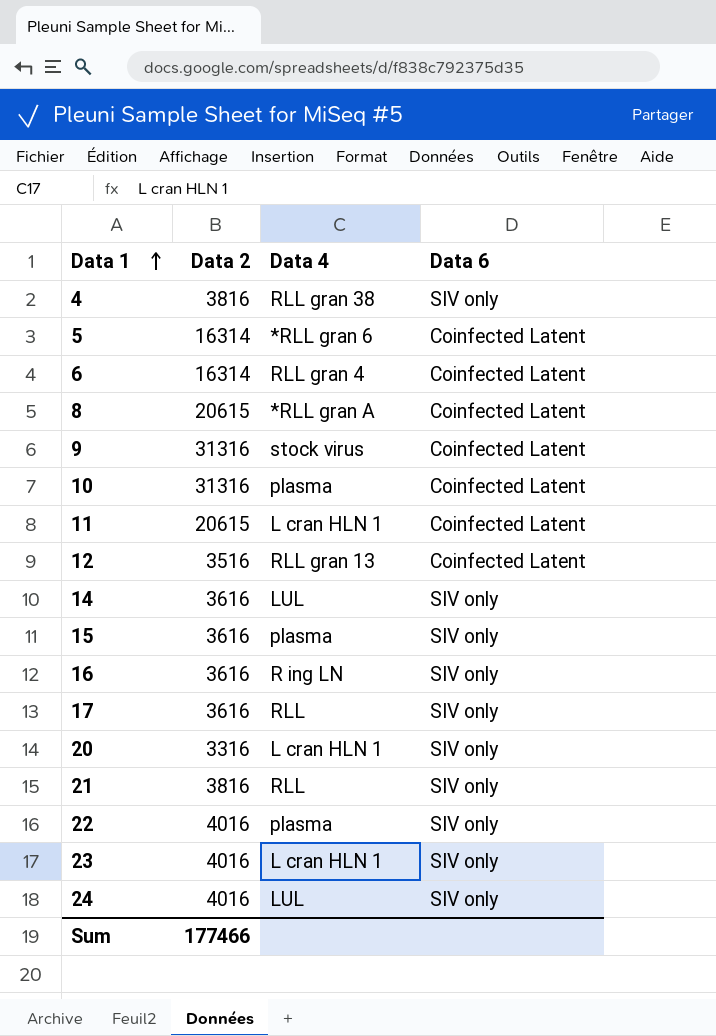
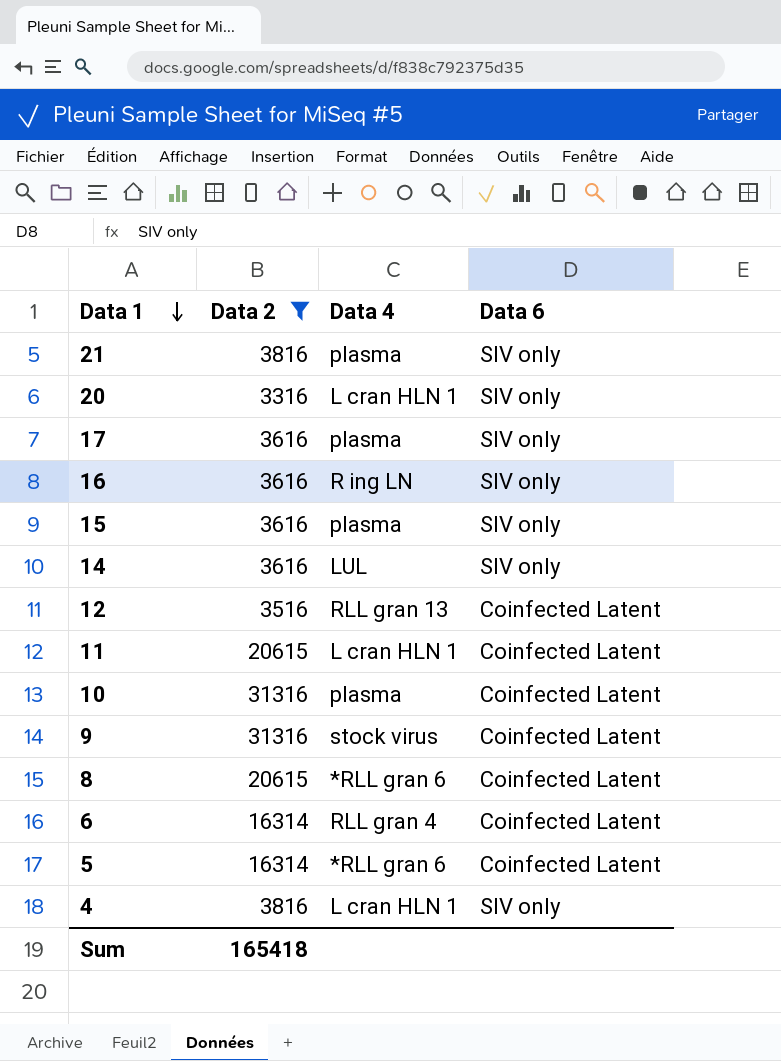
filter: none -> Data 2 != 4016
row order: Data 1 ascending -> Data 1 descending
21 | Data 4: RLL -> plasma
17 | Data 4: RLL -> plasma
8 | Data 4: *RLL gran A -> *RLL gran 6
4 | Data 4: RLL gran 38 -> L cran HLN 1
Sum | Data 2: 177466 -> 165418

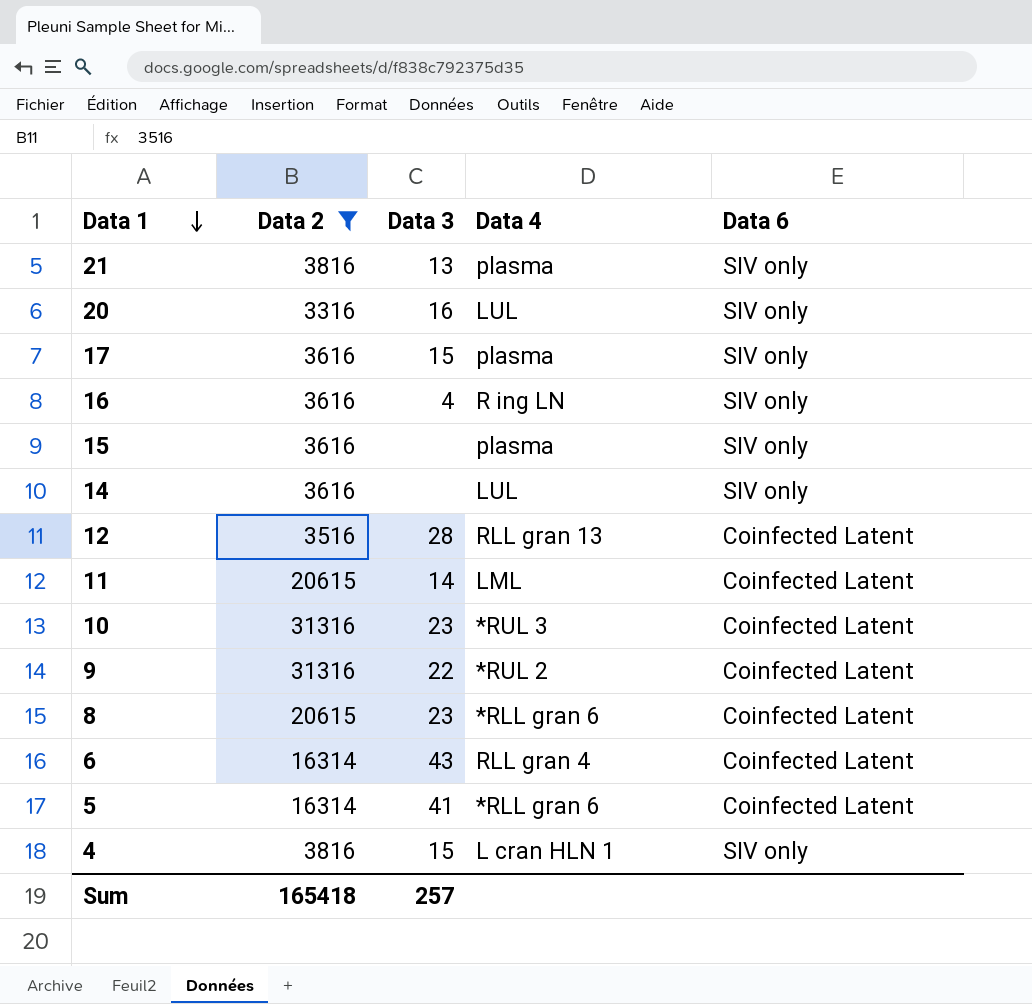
column Data 3 | position: none -> 3
20 | Data 4: L cran HLN 1 -> LUL
11 | Data 4: L cran HLN 1 -> LML
10 | Data 4: plasma -> *RUL 3
9 | Data 4: stock virus -> *RUL 2

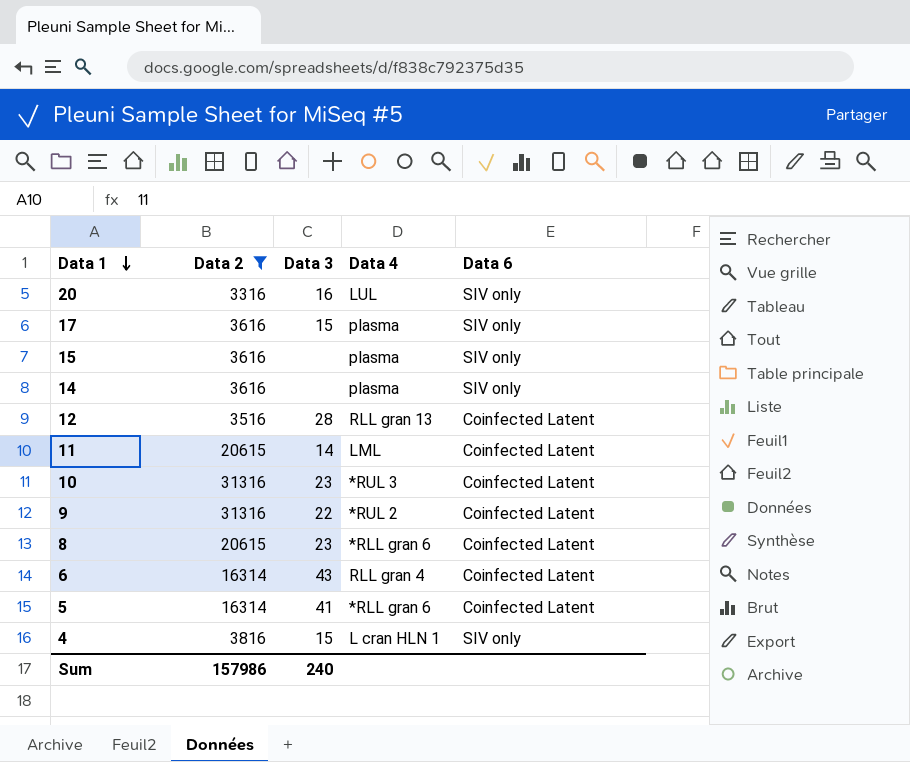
row 21: 3816 | 13 | plasma | SIV only -> none
row 16: 3616 | 4 | R ing LN | SIV only -> none
14 | Data 4: LUL -> plasma
Sum | Data 2: 165418 -> 157986
Sum | Data 3: 257 -> 240

